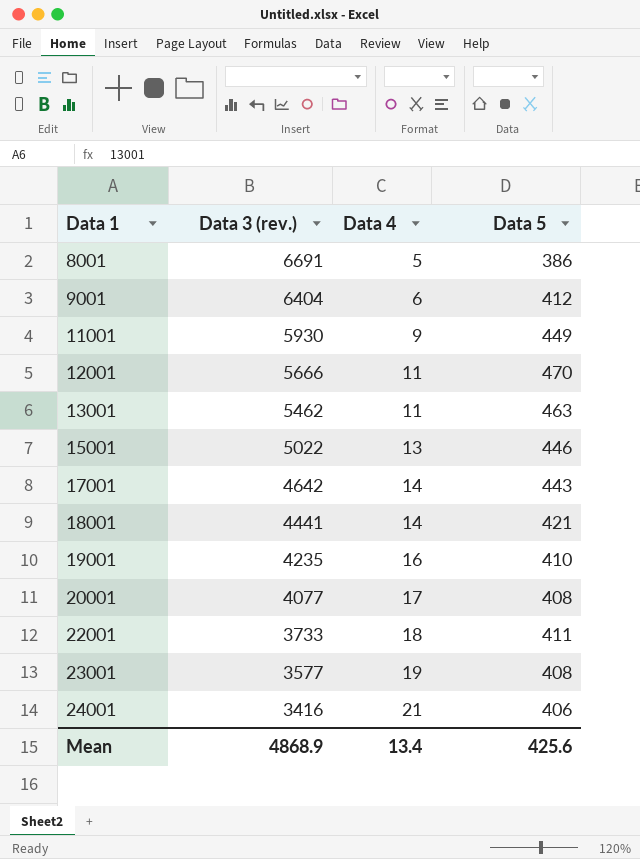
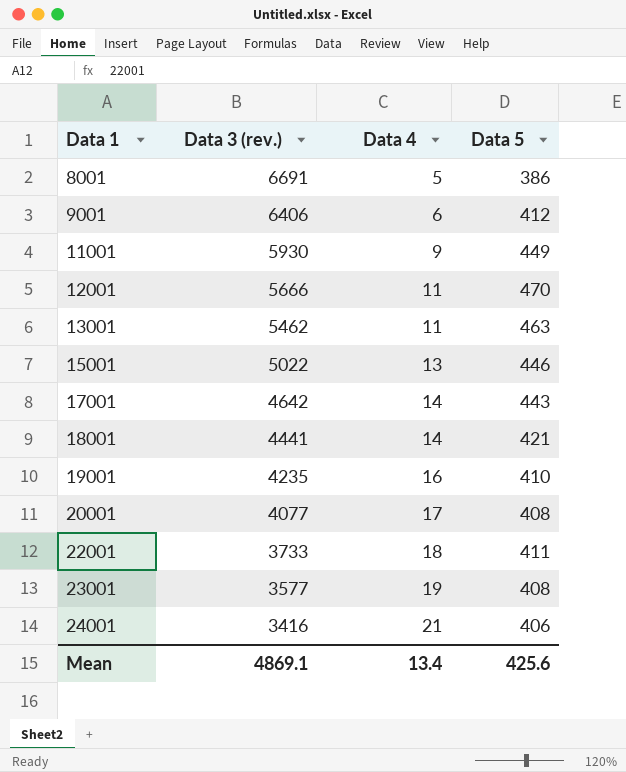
9001 | Data 3 (rev.): 6404 -> 6406
Mean | Data 3 (rev.): 4868.9 -> 4869.1

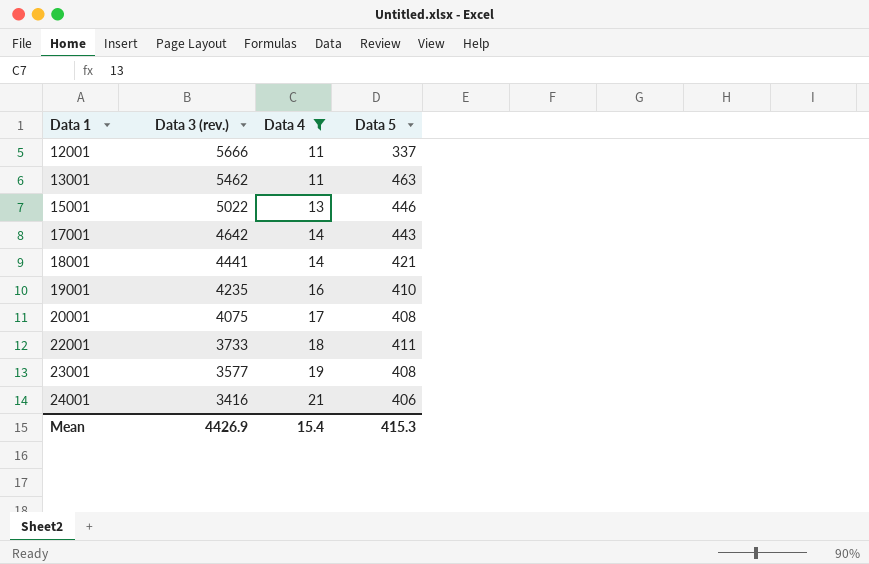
filter: none -> Data 4 >= 11
12001 | Data 5: 470 -> 337
20001 | Data 3 (rev.): 4077 -> 4075
Mean | Data 3 (rev.): 4869.1 -> 4426.9
Mean | Data 4: 13.4 -> 15.4
Mean | Data 5: 425.6 -> 415.3

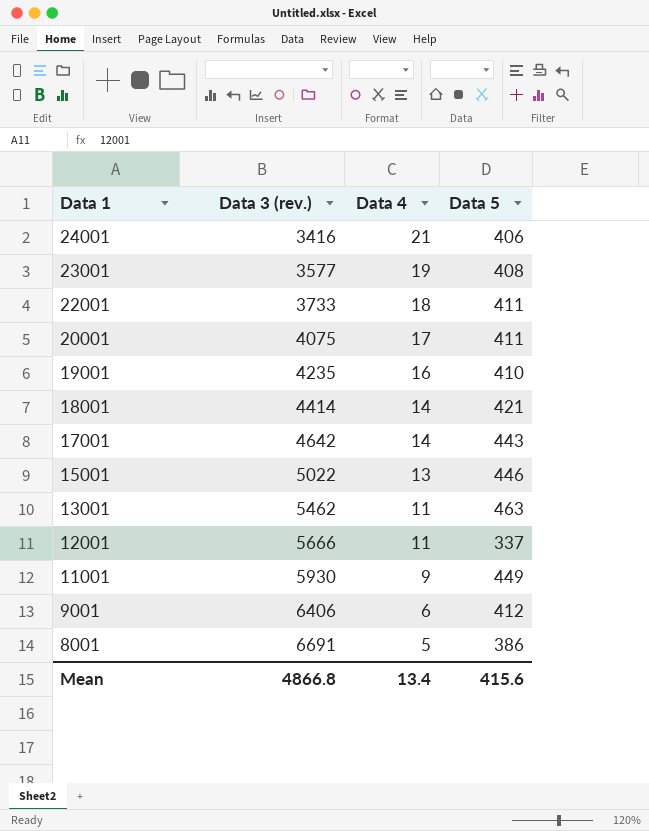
filter: Data 4 >= 11 -> none
row order: Data 1 ascending -> Data 1 descending
20001 | Data 5: 408 -> 411
18001 | Data 3 (rev.): 4441 -> 4414
Mean | Data 3 (rev.): 4426.9 -> 4866.8
Mean | Data 4: 15.4 -> 13.4
Mean | Data 5: 415.3 -> 415.6

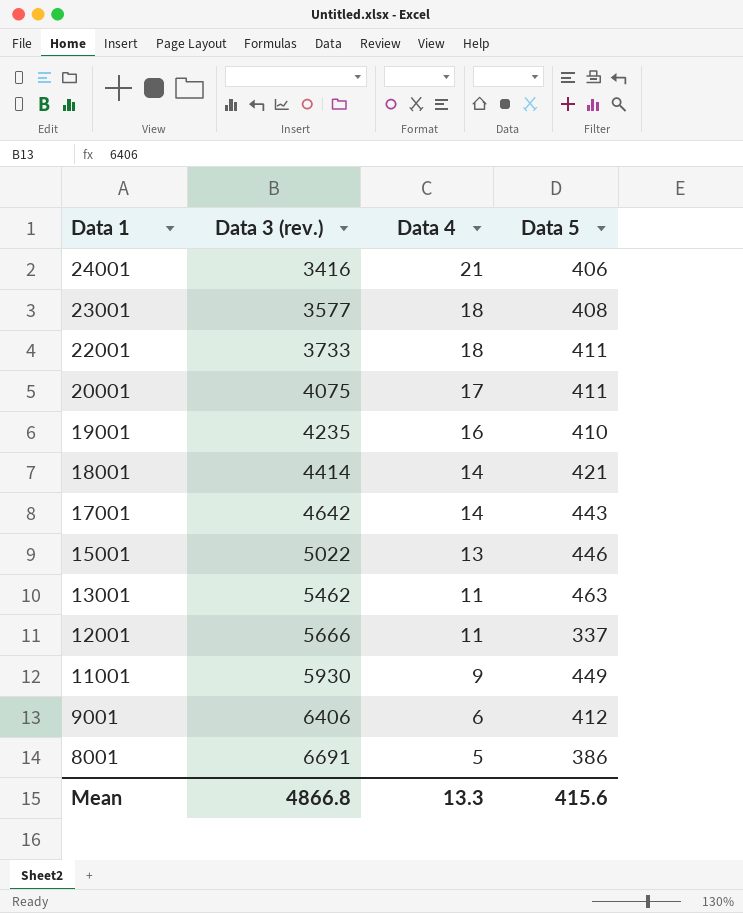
23001 | Data 4: 19 -> 18
Mean | Data 4: 13.4 -> 13.3

